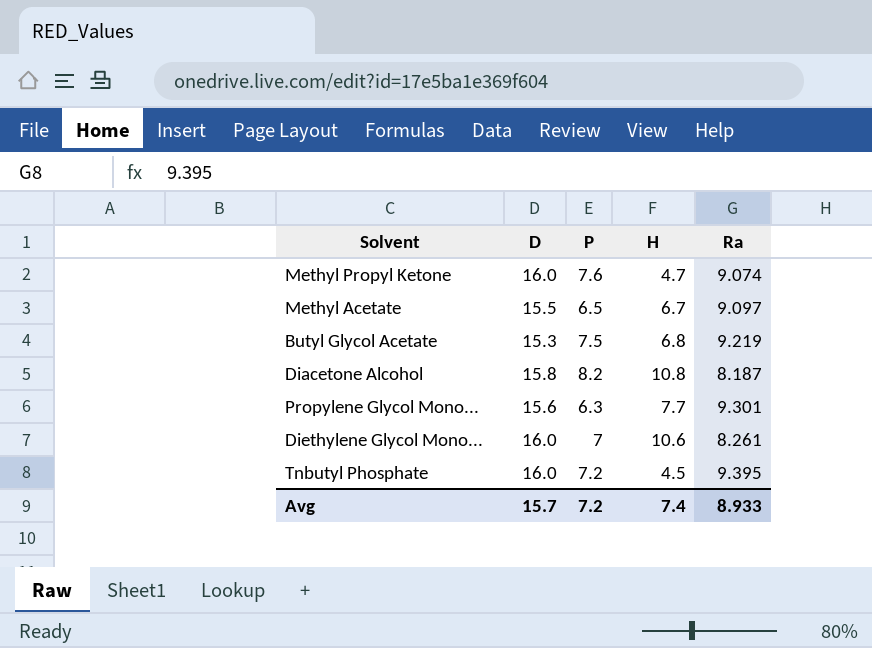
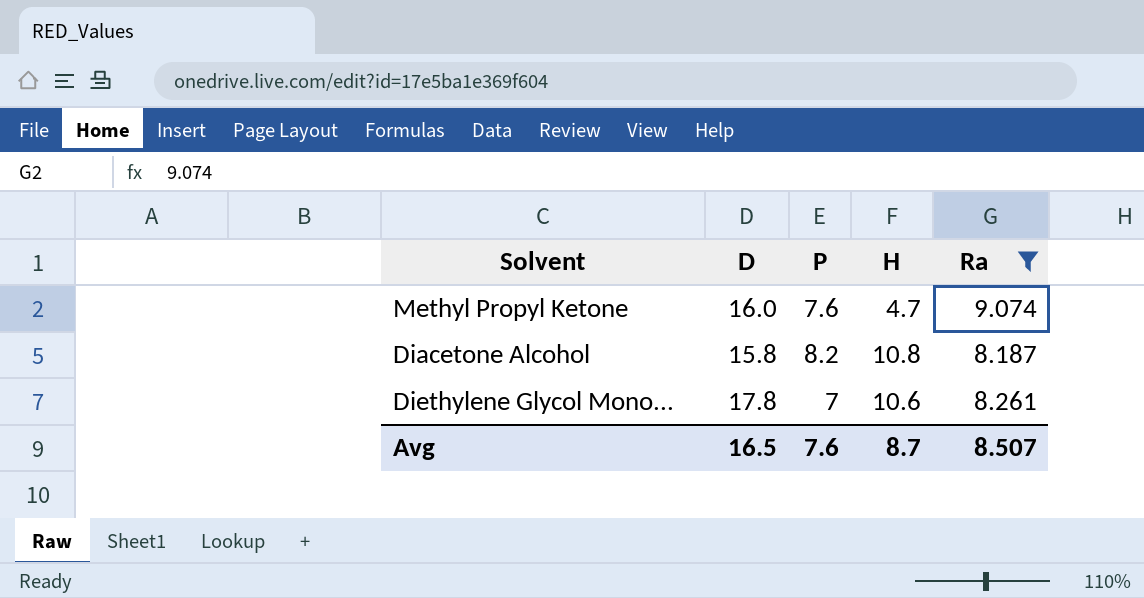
filter: none -> Ra <= 9.074
Diethylene Glycol Mono... | D: 16.0 -> 17.8
Avg | D: 15.7 -> 16.5
Avg | P: 7.2 -> 7.6
Avg | H: 7.4 -> 8.7
Avg | Ra: 8.933 -> 8.507

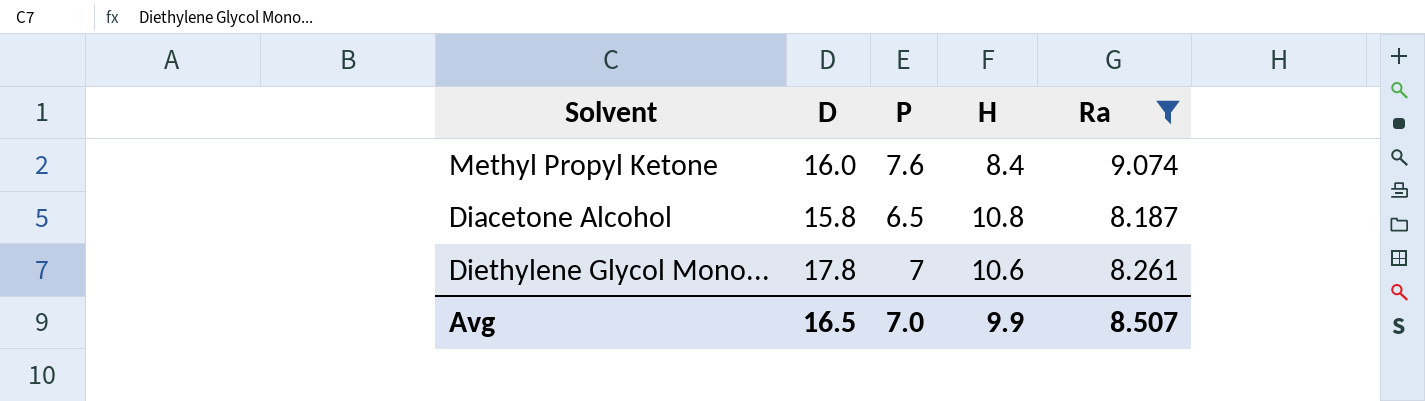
Methyl Propyl Ketone | H: 4.7 -> 8.4
Diacetone Alcohol | P: 8.2 -> 6.5
Avg | P: 7.6 -> 7.0
Avg | H: 8.7 -> 9.9

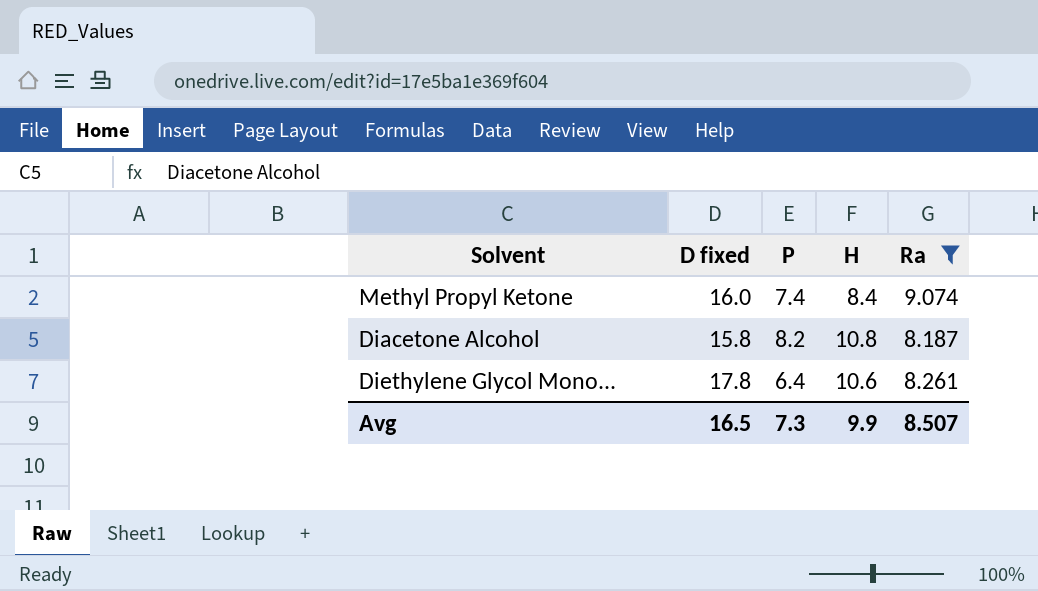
column name: D -> D fixed
Methyl Propyl Ketone | P: 7.6 -> 7.4
Diacetone Alcohol | P: 6.5 -> 8.2
Diethylene Glycol Mono... | P: 7 -> 6.4
Avg | P: 7.0 -> 7.3

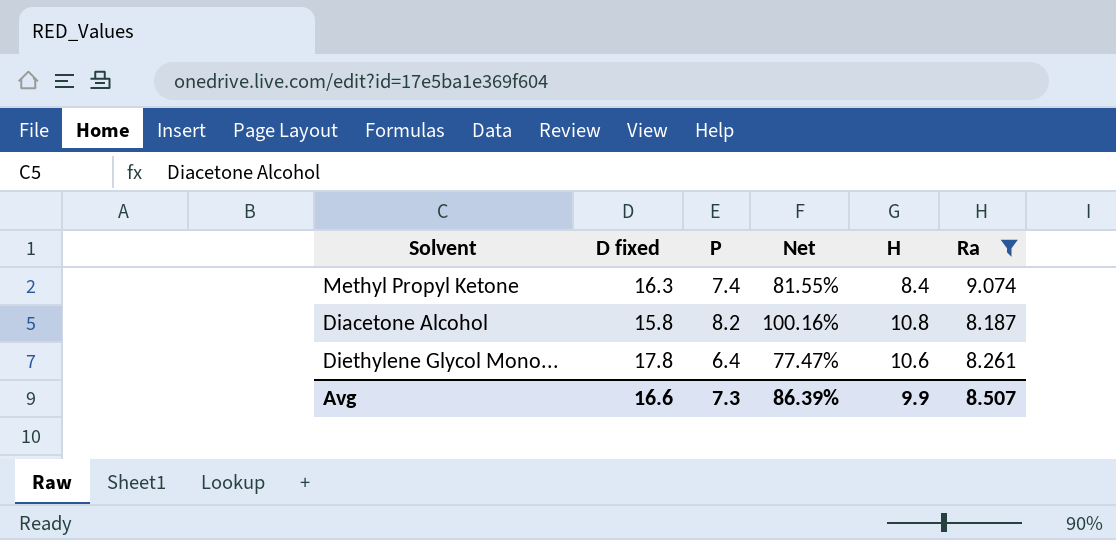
column Net | formula: none -> [P] / [Ra]
Methyl Propyl Ketone | D fixed: 16.0 -> 16.3
Avg | D fixed: 16.5 -> 16.6

